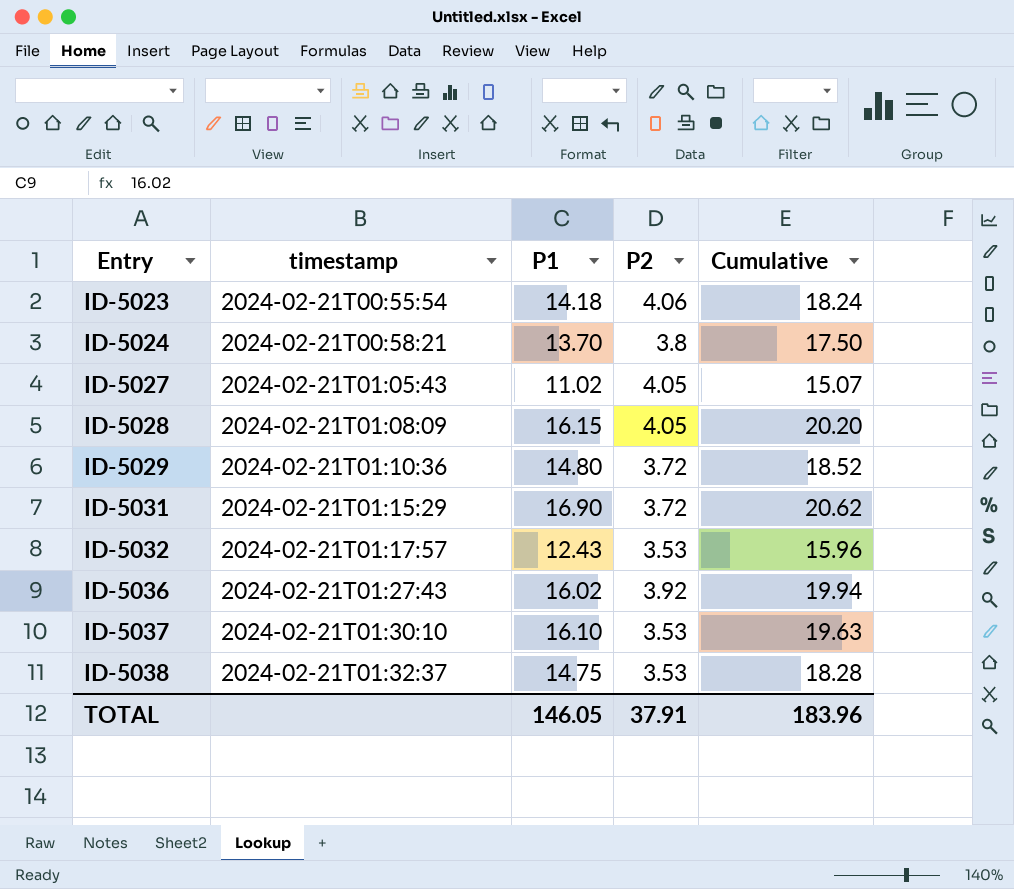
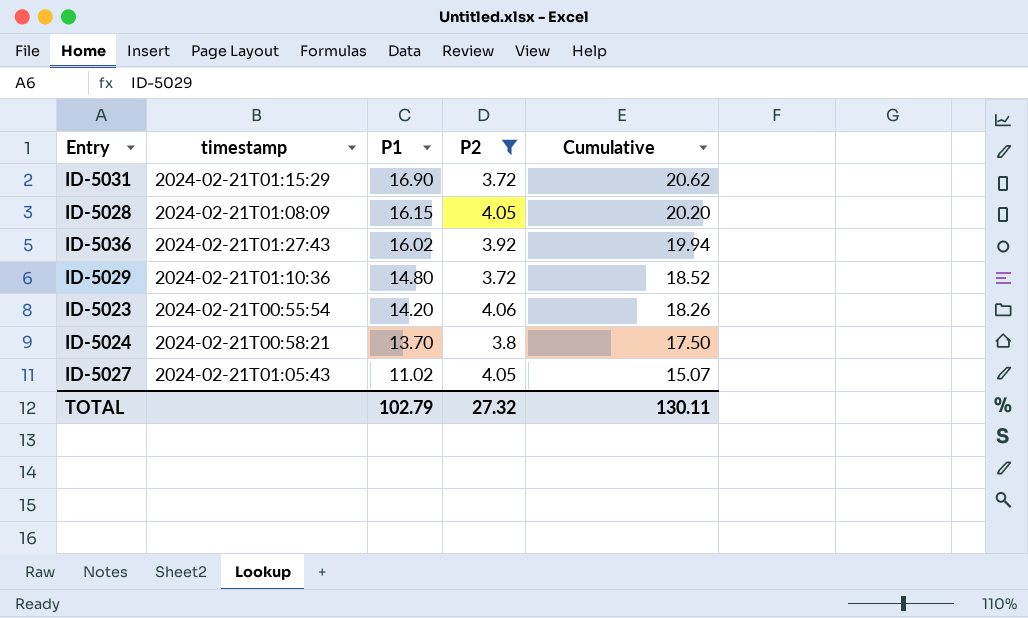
filter: none -> P2 != 3.53
row order: Entry ascending -> P1 descending
ID-5023 | P1: 14.18 -> 14.20
ID-5023 | Cumulative: 18.24 -> 18.26
TOTAL | P1: 146.05 -> 102.79
TOTAL | P2: 37.91 -> 27.32
TOTAL | Cumulative: 183.96 -> 130.11

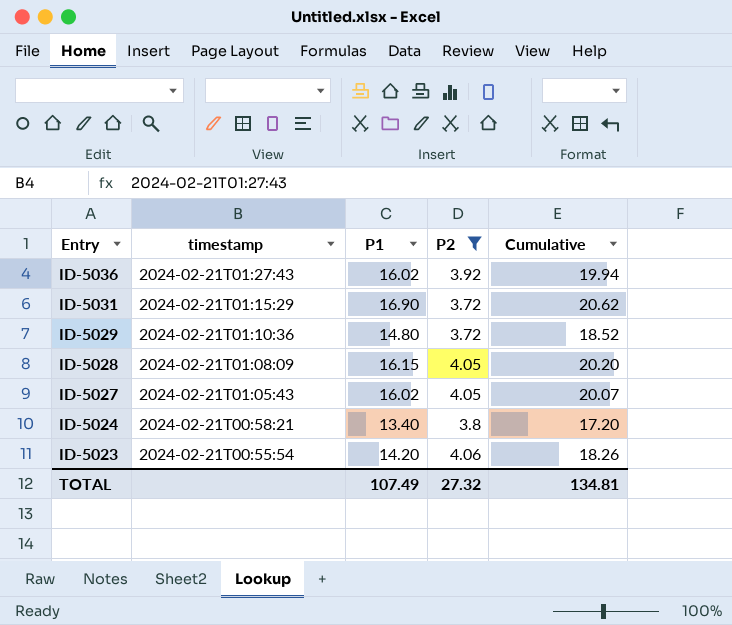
row order: P1 descending -> Entry descending
ID-5027 | P1: 11.02 -> 16.02
ID-5027 | Cumulative: 15.07 -> 20.07
ID-5024 | P1: 13.70 -> 13.40
ID-5024 | Cumulative: 17.50 -> 17.20
TOTAL | P1: 102.79 -> 107.49
TOTAL | Cumulative: 130.11 -> 134.81

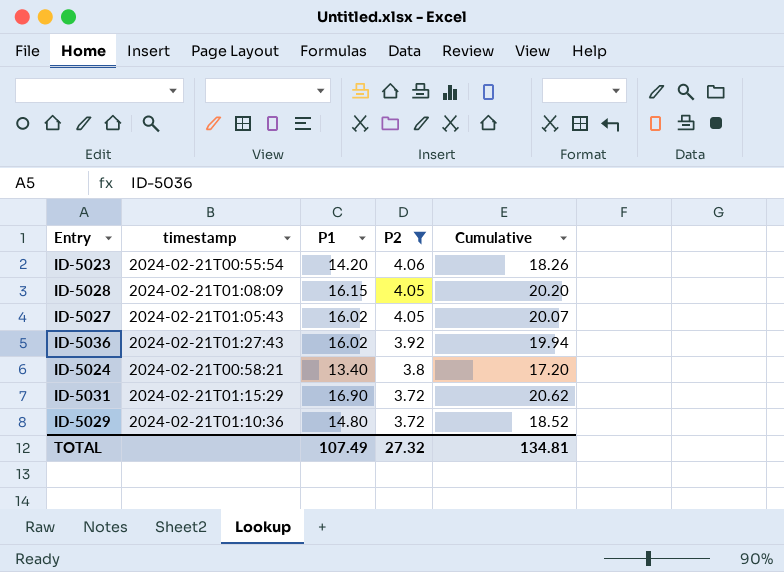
row order: Entry descending -> P2 descending

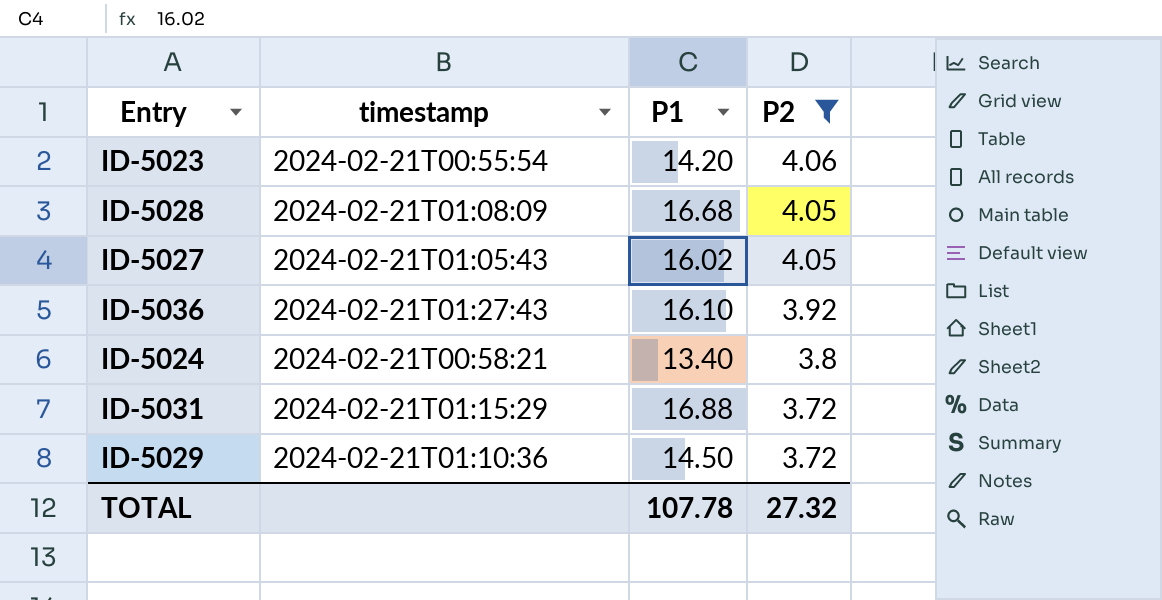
column Cumulative | formula: [P1] + [P2] -> none
ID-5028 | P1: 16.15 -> 16.68
ID-5036 | P1: 16.02 -> 16.10
ID-5031 | P1: 16.90 -> 16.88
ID-5029 | P1: 14.80 -> 14.50
TOTAL | P1: 107.49 -> 107.78

